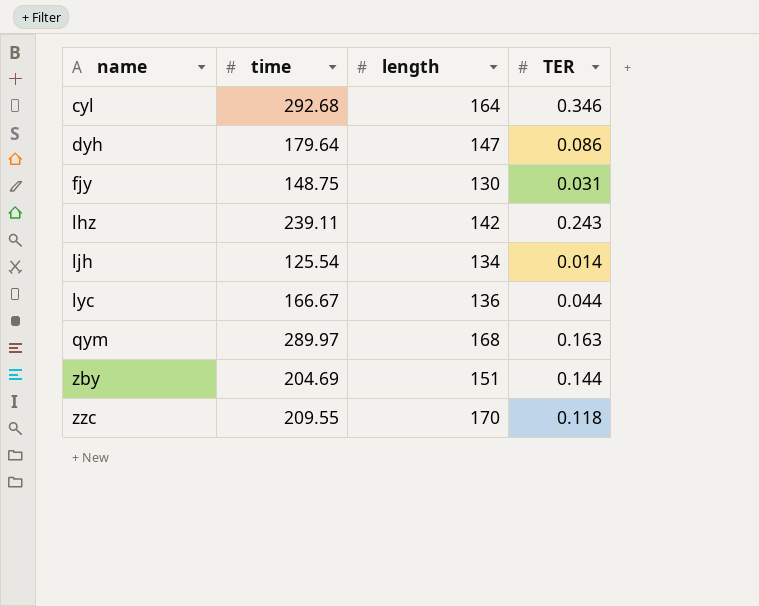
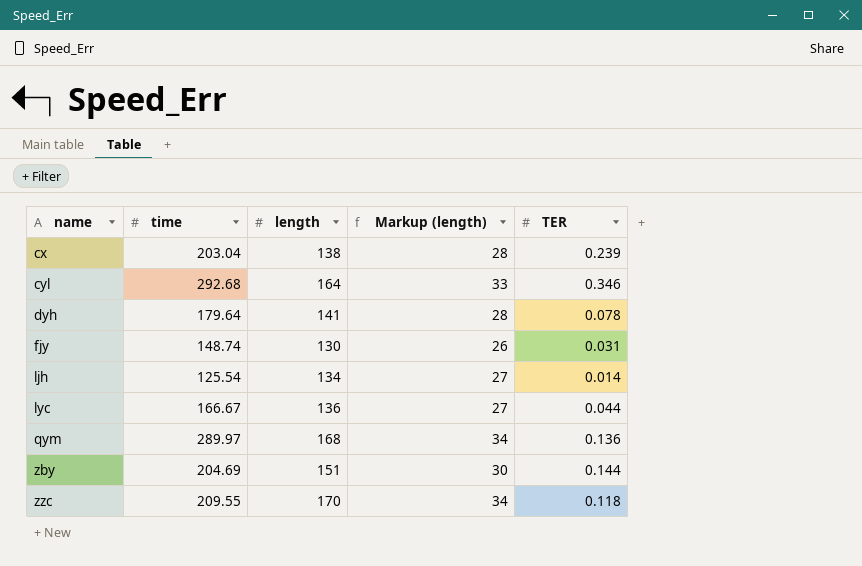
column Markup (length) | formula: none -> [length] * 0.2
row lhz: 239.11 | 142 | 0.243 -> none
row cx: none -> 203.04 | 138 | 28 | 0.239
dyh | length: 147 -> 141
dyh | TER: 0.086 -> 0.078
fjy | time: 148.75 -> 148.74
qym | TER: 0.163 -> 0.136

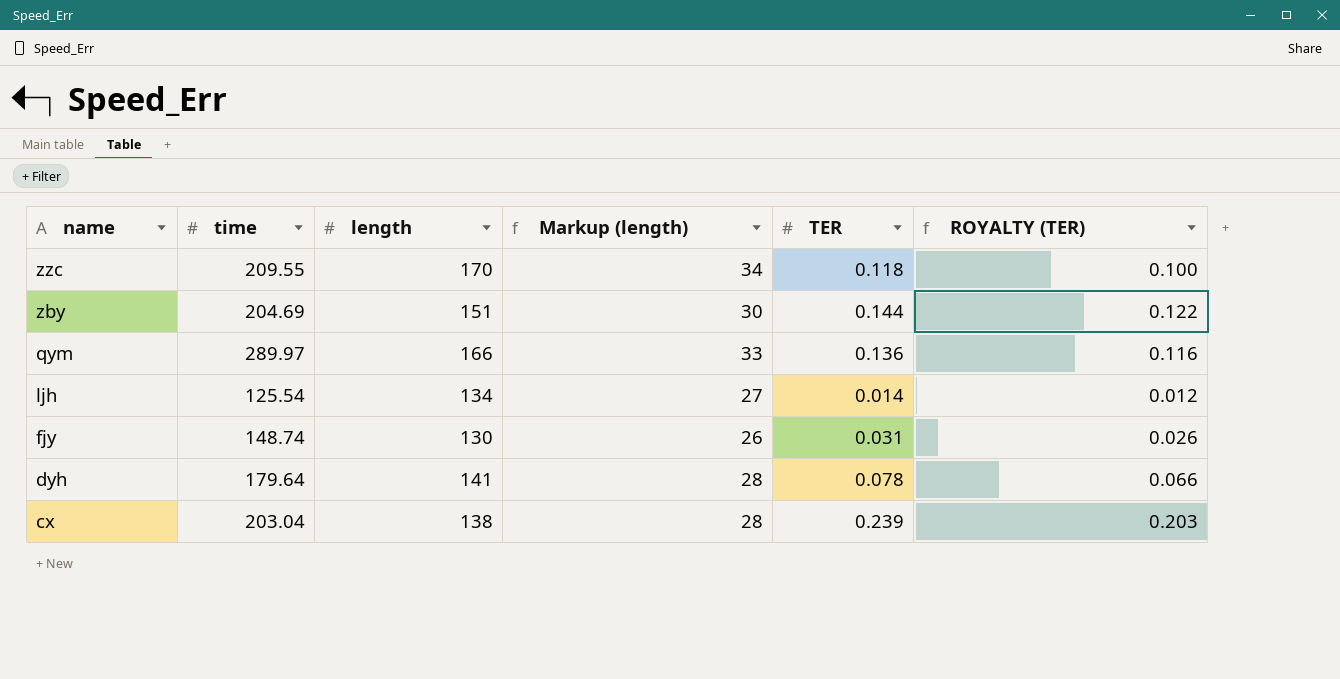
row order: name ascending -> name descending
column ROYALTY (TER) | formula: none -> [TER] * 0.85
row cyl: 292.68 | 164 | 33 | 0.346 -> none
row lyc: 166.67 | 136 | 27 | 0.044 -> none
qym | length: 168 -> 166
qym | Markup (length): 34 -> 33

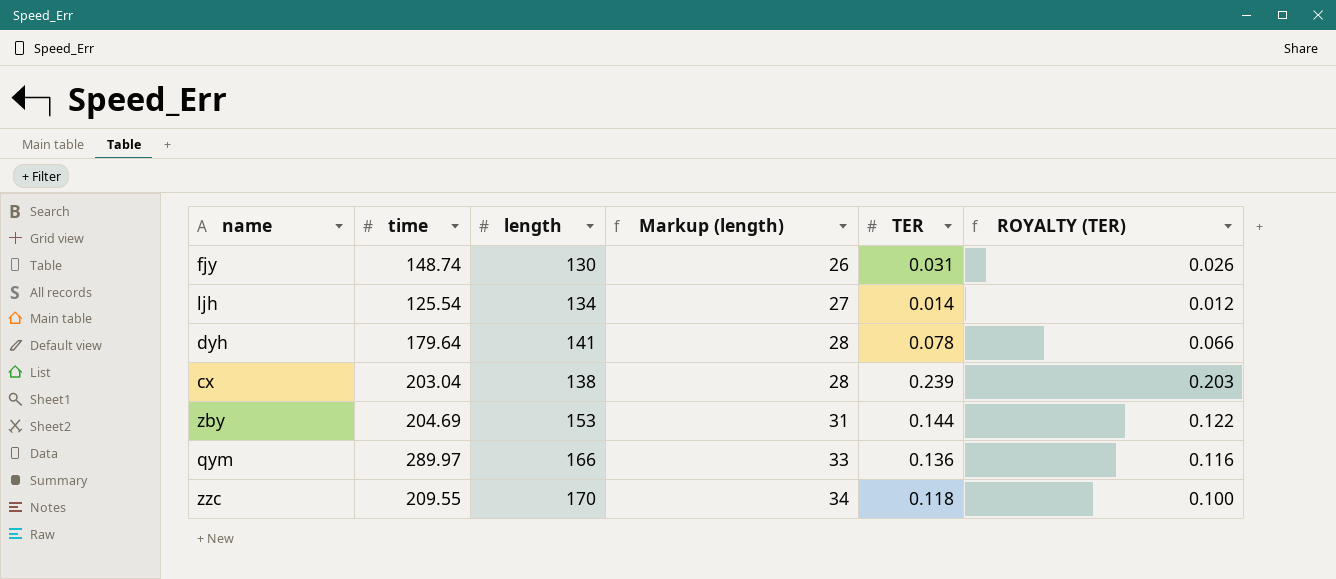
row order: name descending -> Markup (length) ascending
zby | length: 151 -> 153
zby | Markup (length): 30 -> 31

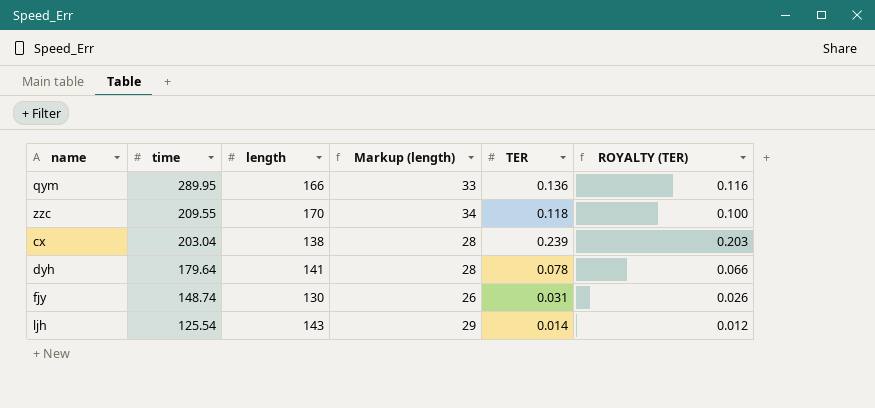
row order: Markup (length) ascending -> time descending
row zby: 204.69 | 153 | 31 | 0.144 | 0.122 -> none
qym | time: 289.97 -> 289.95
ljh | length: 134 -> 143
ljh | Markup (length): 27 -> 29

